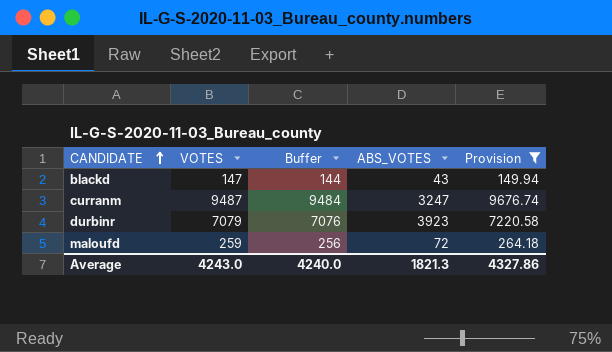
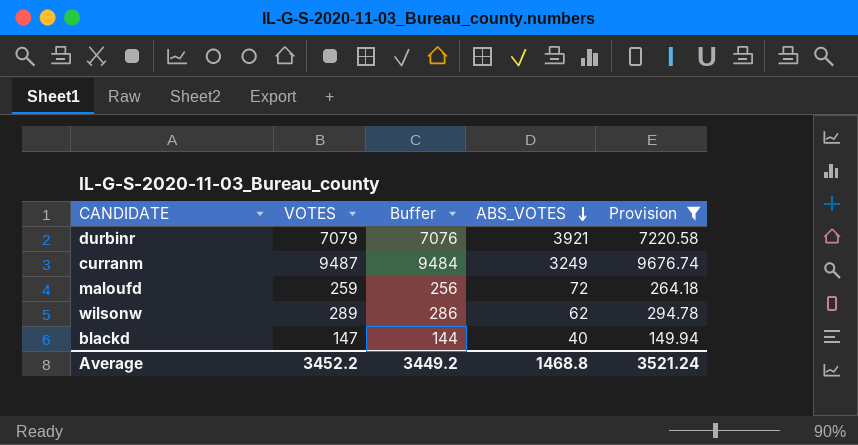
row order: CANDIDATE ascending -> ABS_VOTES descending
durbinr | ABS_VOTES: 3923 -> 3921
curranm | ABS_VOTES: 3247 -> 3249
row wilsonw: none -> 289 | 286 | 62 | 294.78
blackd | ABS_VOTES: 43 -> 40
Average | VOTES: 4243.0 -> 3452.2
Average | Buffer: 4240.0 -> 3449.2
Average | ABS_VOTES: 1821.3 -> 1468.8
Average | Provision: 4327.86 -> 3521.24

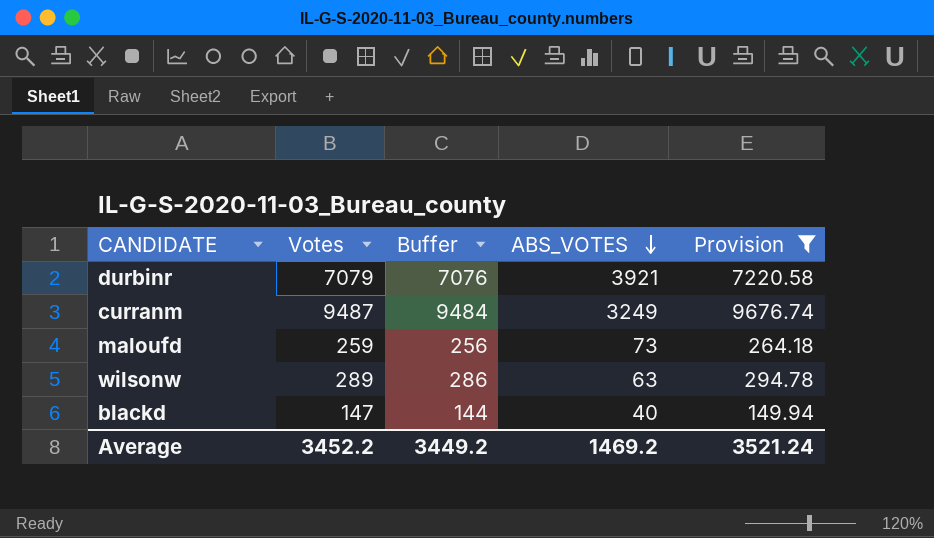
column name: VOTES -> Votes
maloufd | ABS_VOTES: 72 -> 73
wilsonw | ABS_VOTES: 62 -> 63
Average | ABS_VOTES: 1468.8 -> 1469.2

